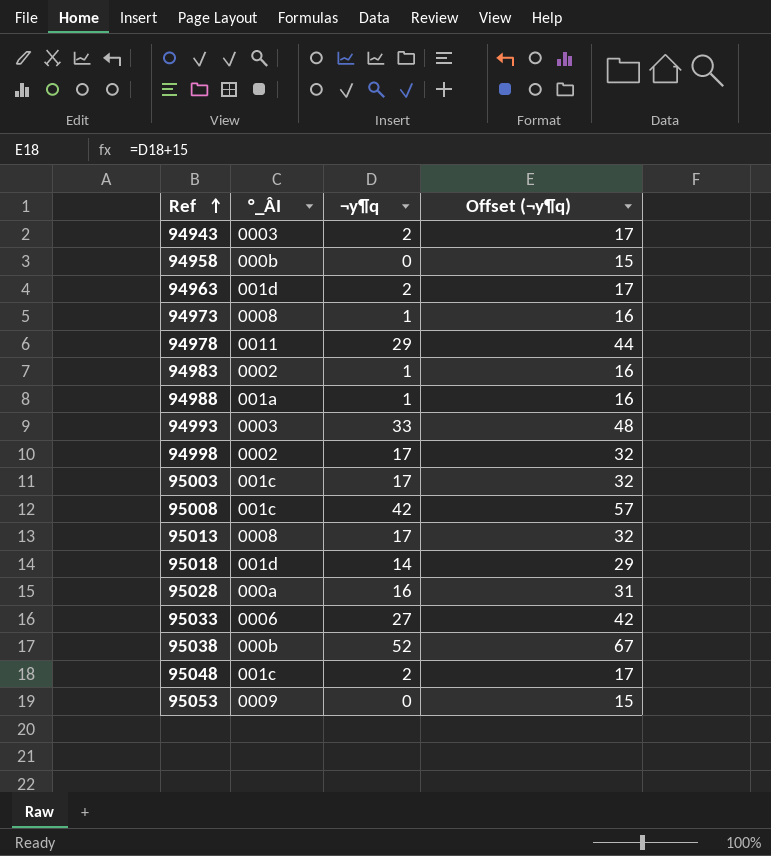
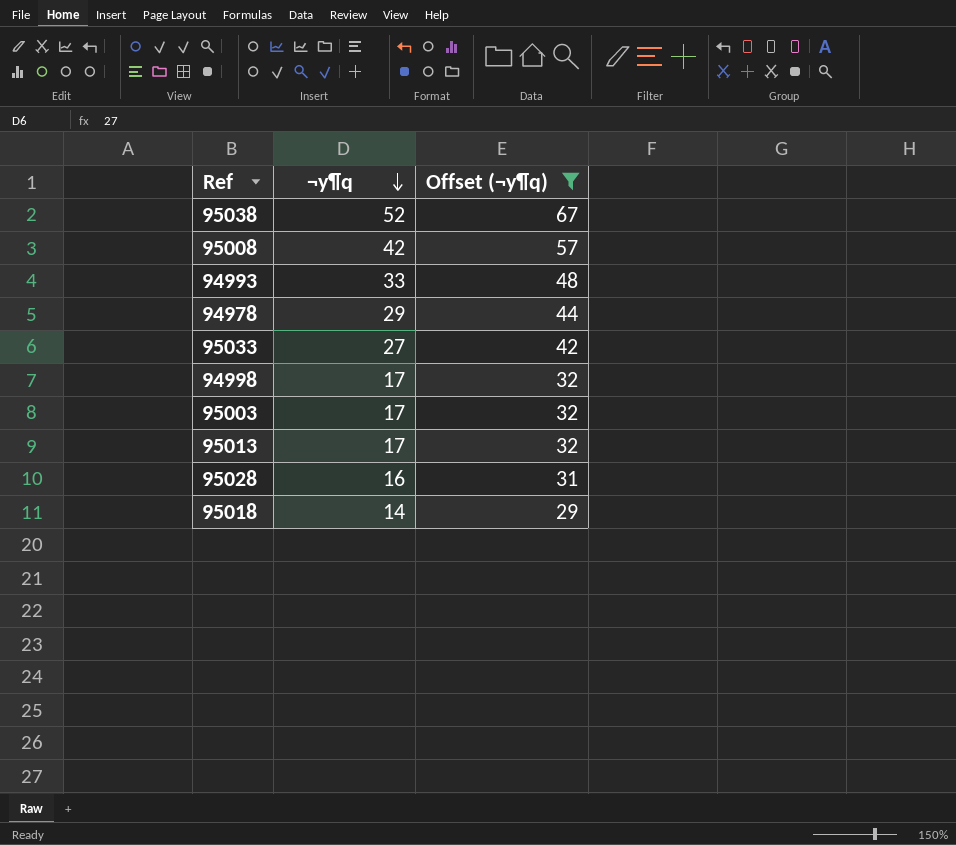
filter: none -> Offset (¬y¶q) >= 29
row order: Ref ascending -> ¬y¶q descending
column °_ÂI | position: 2 -> none

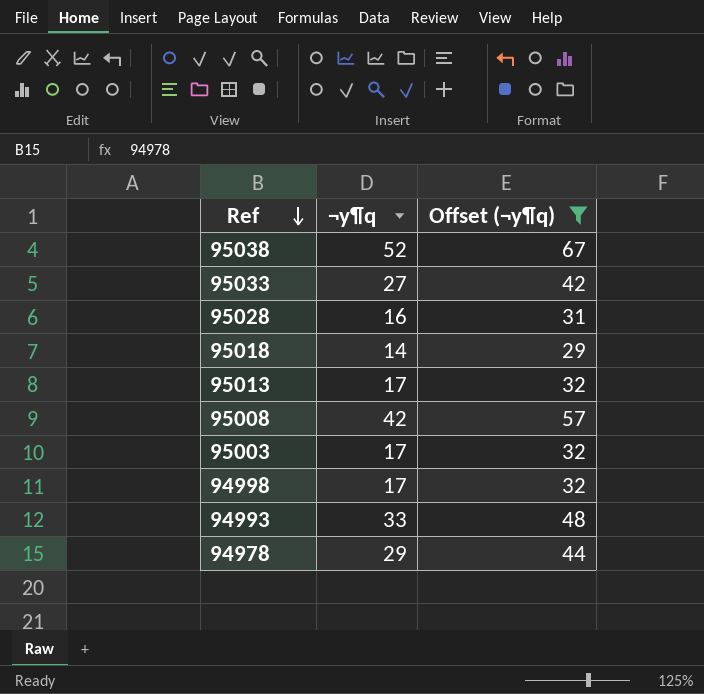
row order: ¬y¶q descending -> Ref descending

